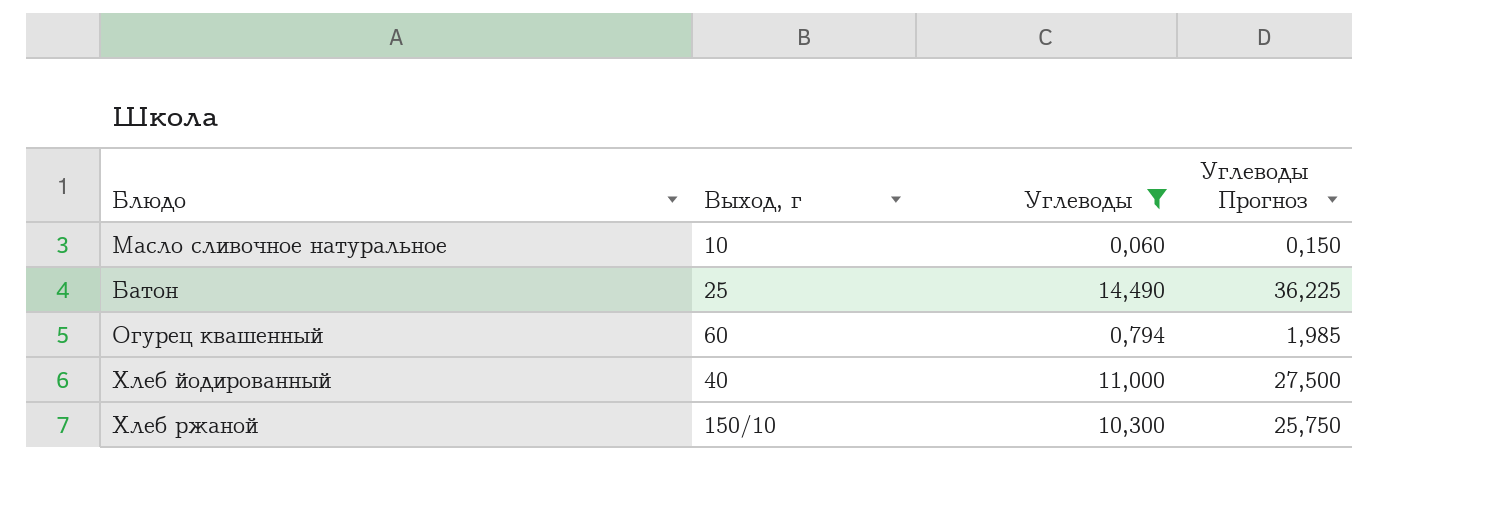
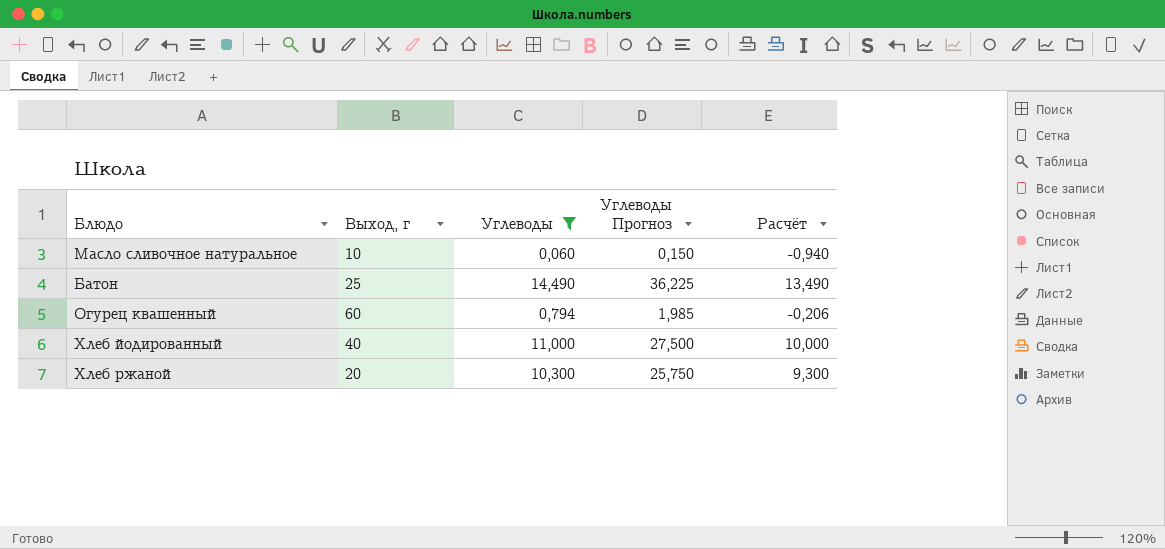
column Расчёт | formula: none -> [Углеводы] - 1
Хлеб ржаной | Выход, г: 150/10 -> 20

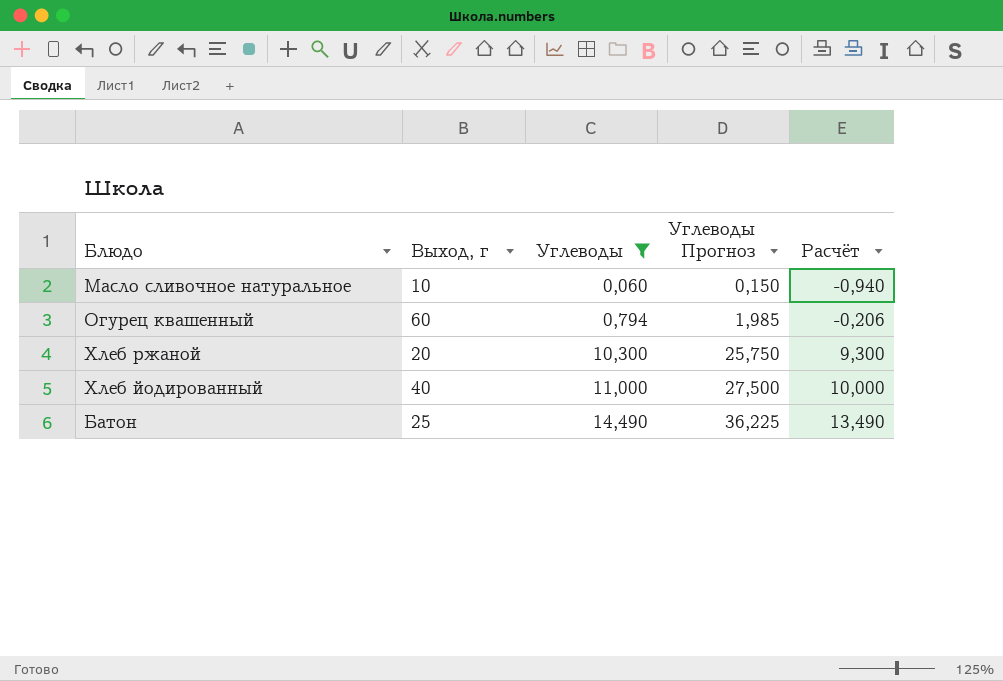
row order: none -> Углеводы ascending

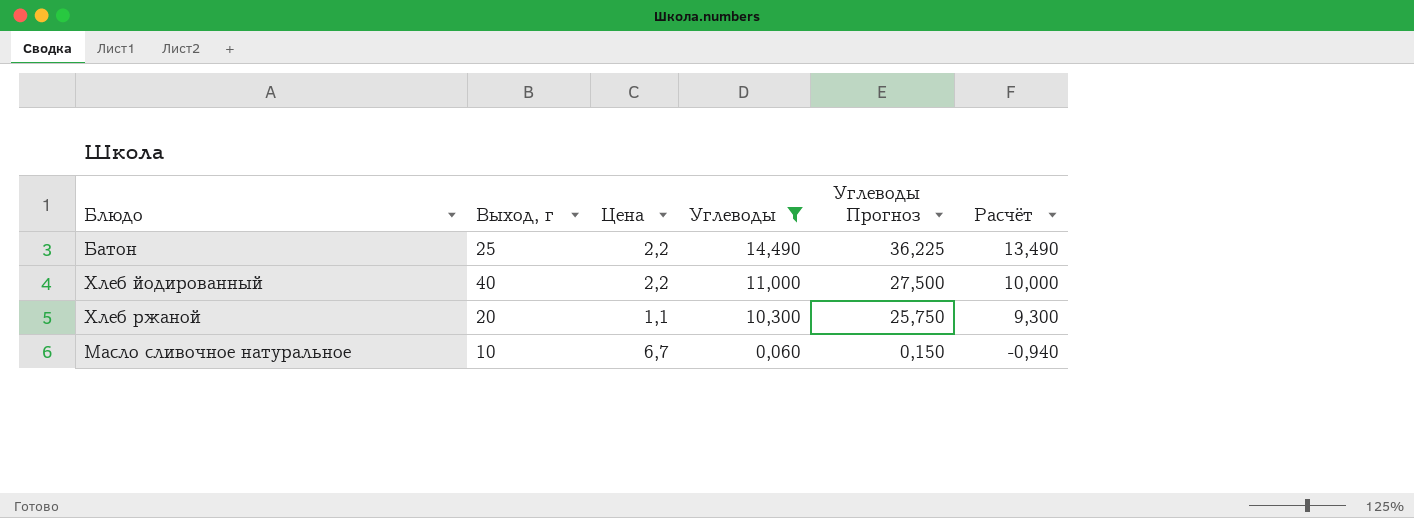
row order: Углеводы ascending -> Углеводы descending
column Цена | position: none -> 3
row Огурец квашенный: 60 | 0,794 | 1,985 | -0,206 -> none

